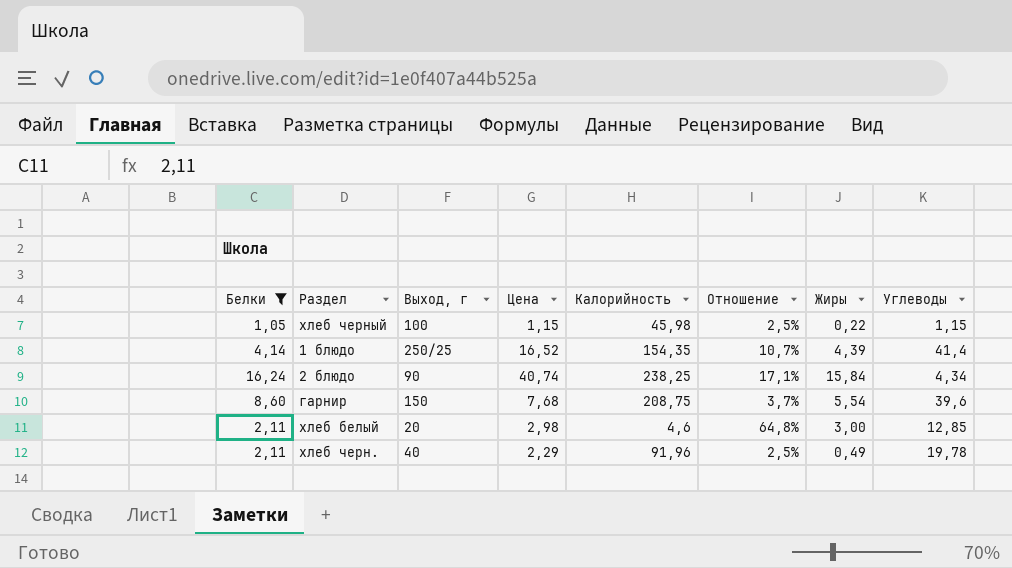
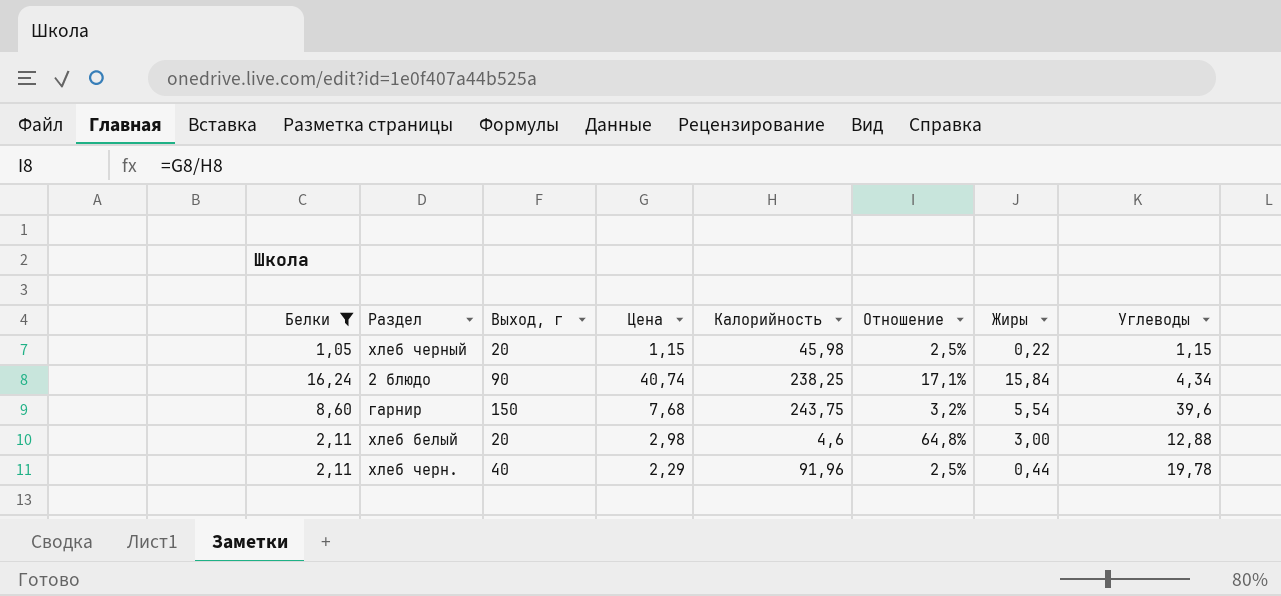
row 1 блюдо: 4,14 | 250/25 | 16,52 | 154,35 | 10,7% | 4,39 | 41,4 -> none
хлеб черный | Выход, г: 100 -> 20
гарнир | Калорийность: 208,75 -> 243,75
гарнир | Отношение: 3,7% -> 3,2%
хлеб белый | Углеводы: 12,85 -> 12,88
хлеб черн. | Жиры: 0,49 -> 0,44

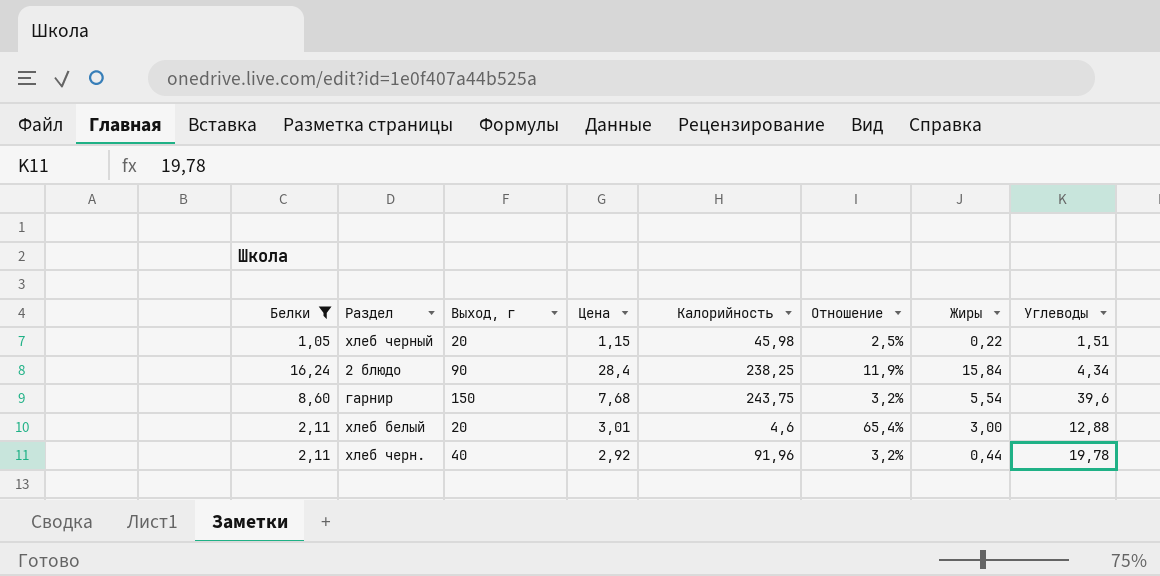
хлеб черный | Углеводы: 1,15 -> 1,51
2 блюдо | Цена: 40,74 -> 28,4
2 блюдо | Отношение: 17,1% -> 11,9%
хлеб белый | Цена: 2,98 -> 3,01
хлеб белый | Отношение: 64,8% -> 65,4%
хлеб черн. | Цена: 2,29 -> 2,92
хлеб черн. | Отношение: 2,5% -> 3,2%

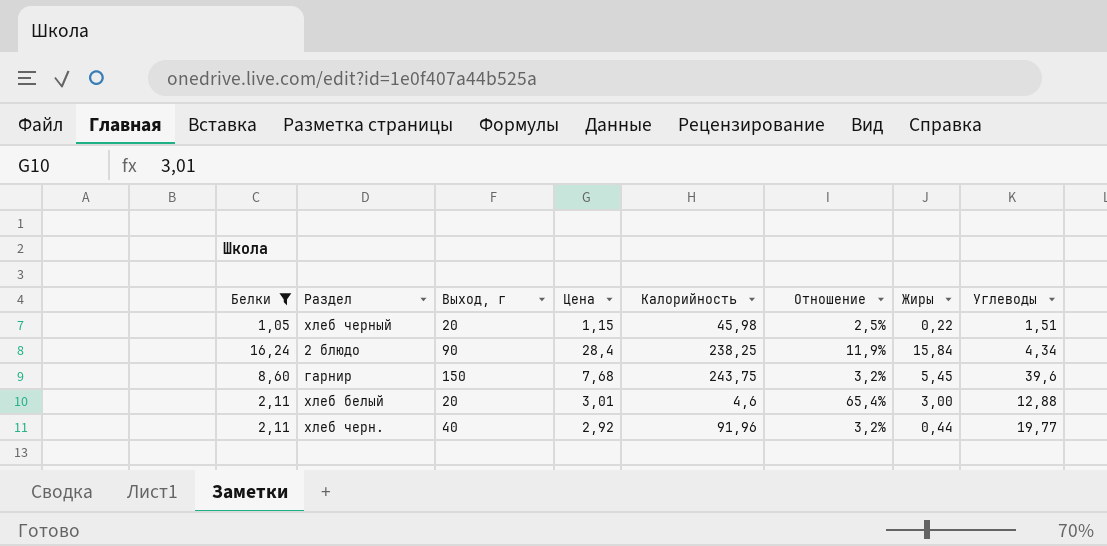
гарнир | Жиры: 5,54 -> 5,45
хлеб черн. | Углеводы: 19,78 -> 19,77

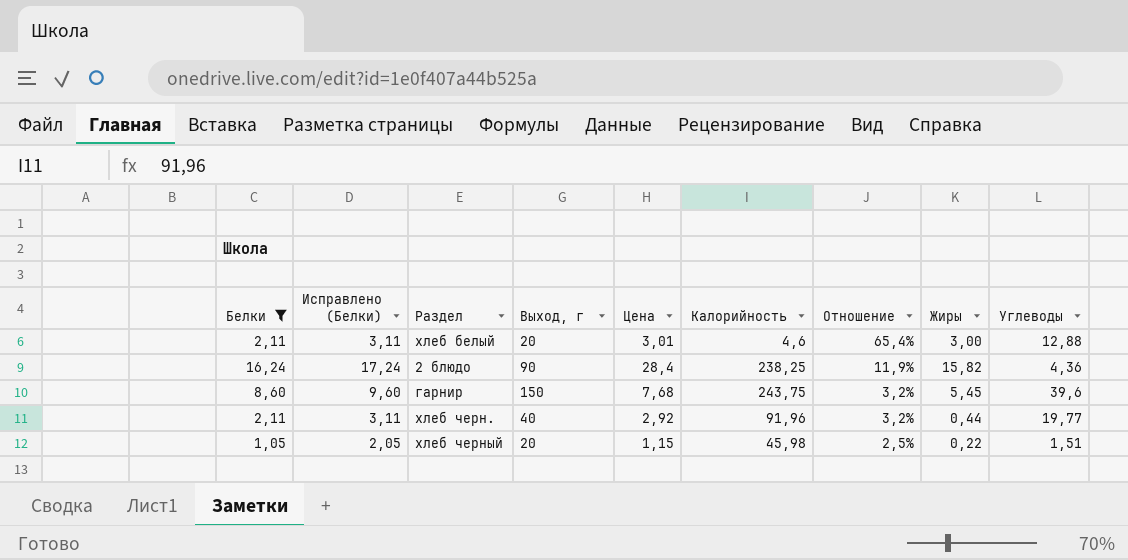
row order: none -> Отношение descending
column Исправлено (Белки) | formula: none -> [Белки] + 1
2 блюдо | Жиры: 15,84 -> 15,82
2 блюдо | Углеводы: 4,34 -> 4,36

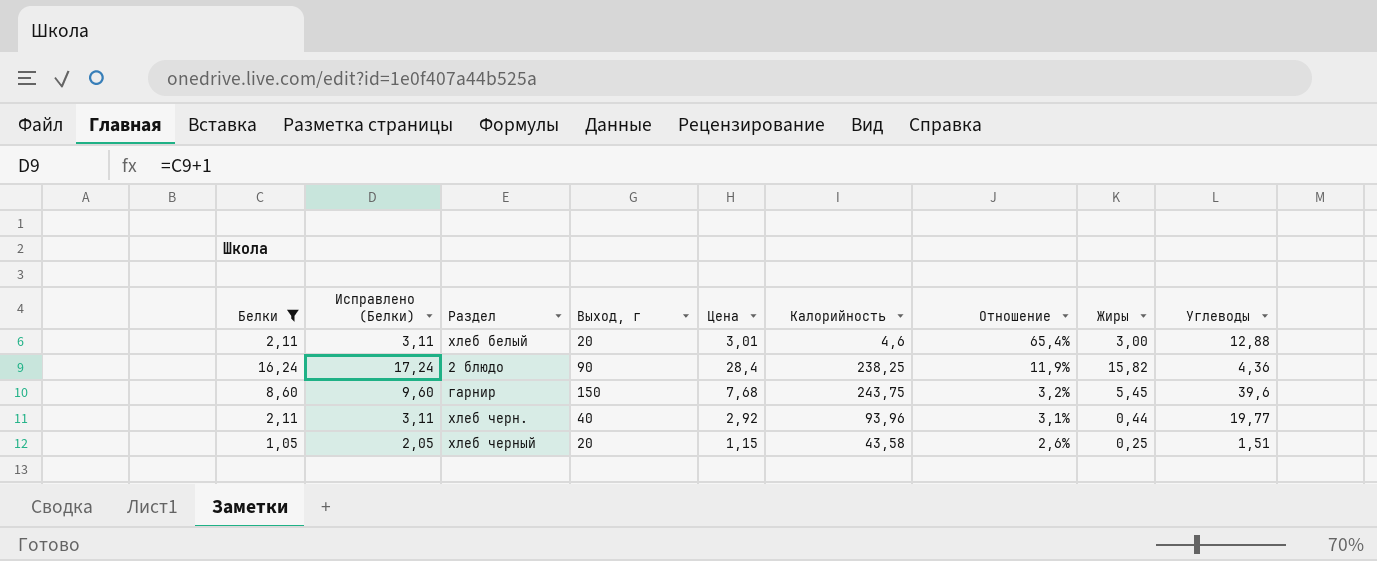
хлеб черн. | Калорийность: 91,96 -> 93,96
хлеб черн. | Отношение: 3,2% -> 3,1%
хлеб черный | Калорийность: 45,98 -> 43,58
хлеб черный | Отношение: 2,5% -> 2,6%
хлеб черный | Жиры: 0,22 -> 0,25

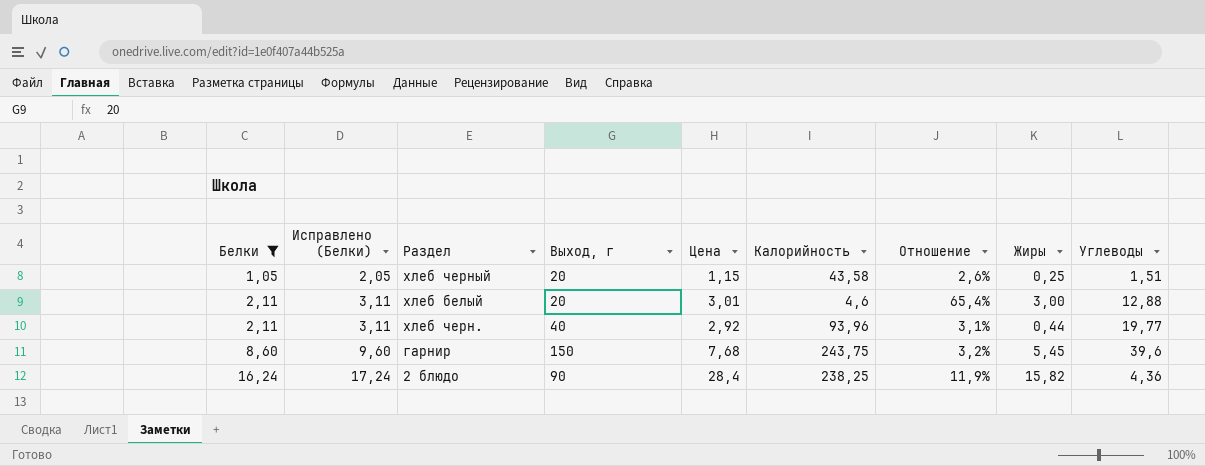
row order: Отношение descending -> Белки ascending

